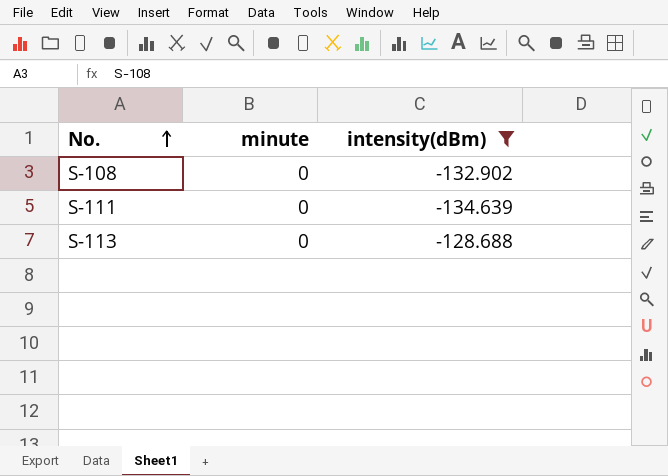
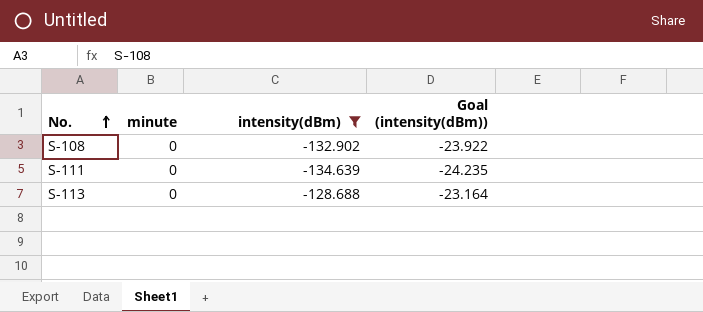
column Goal (intensity(dBm)) | formula: none -> [intensity(dBm)] * 0.18

